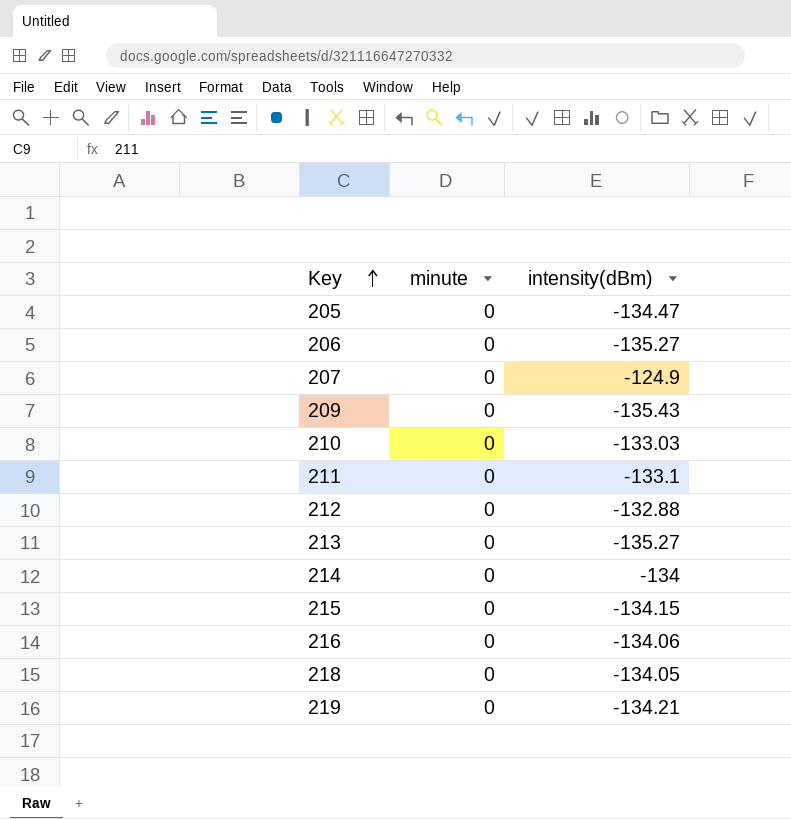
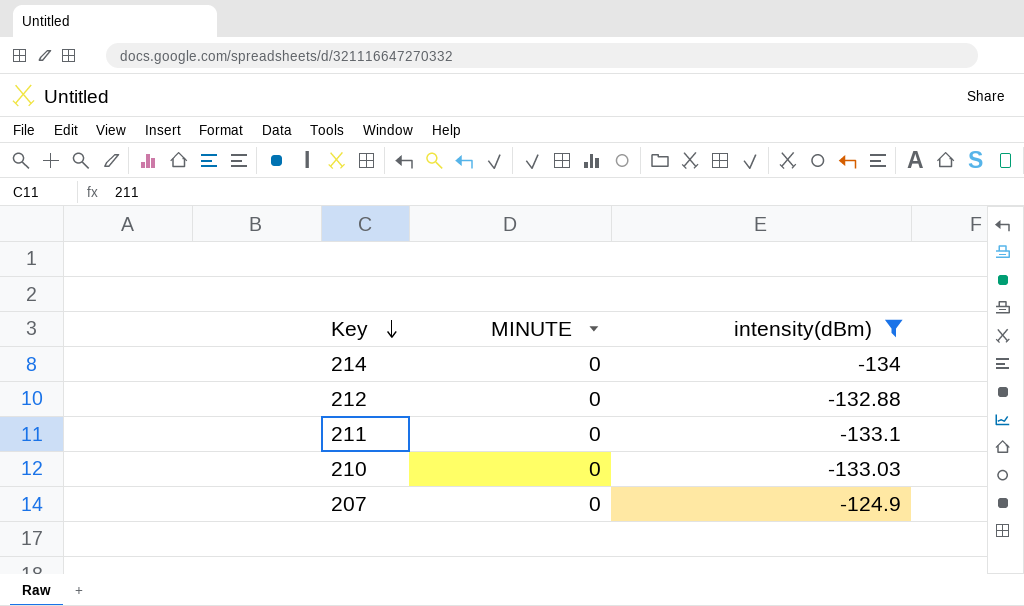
filter: none -> intensity(dBm) >= -134
row order: Key ascending -> Key descending
column name: minute -> MINUTE

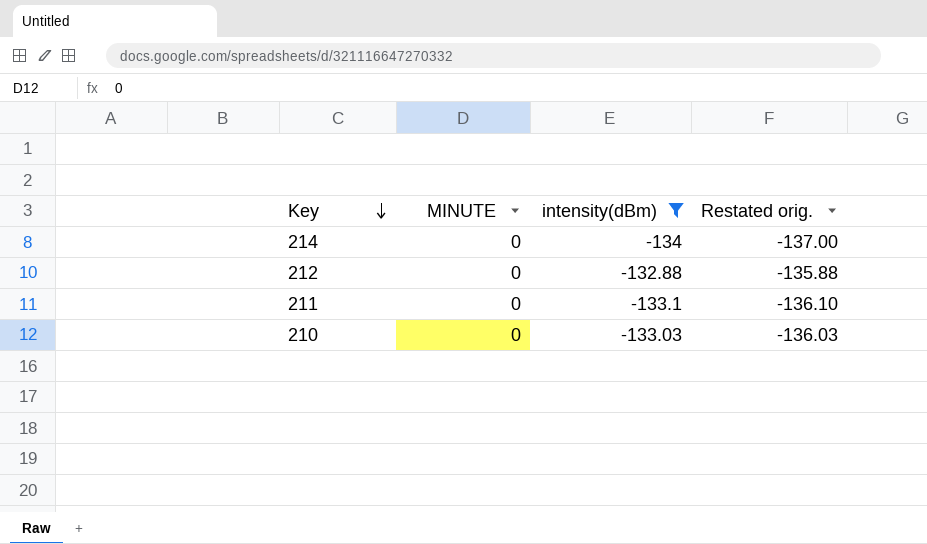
column Restated orig. | formula: none -> [intensity(dBm)] - 3
row 207: 0 | -124.9 -> none

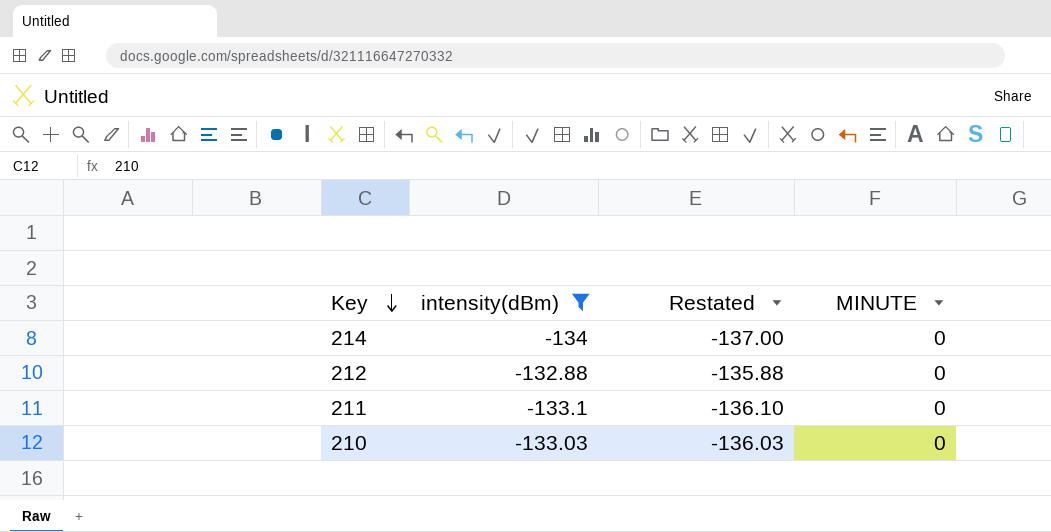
column name: Restated orig. -> Restated
column MINUTE | position: 2 -> 4

